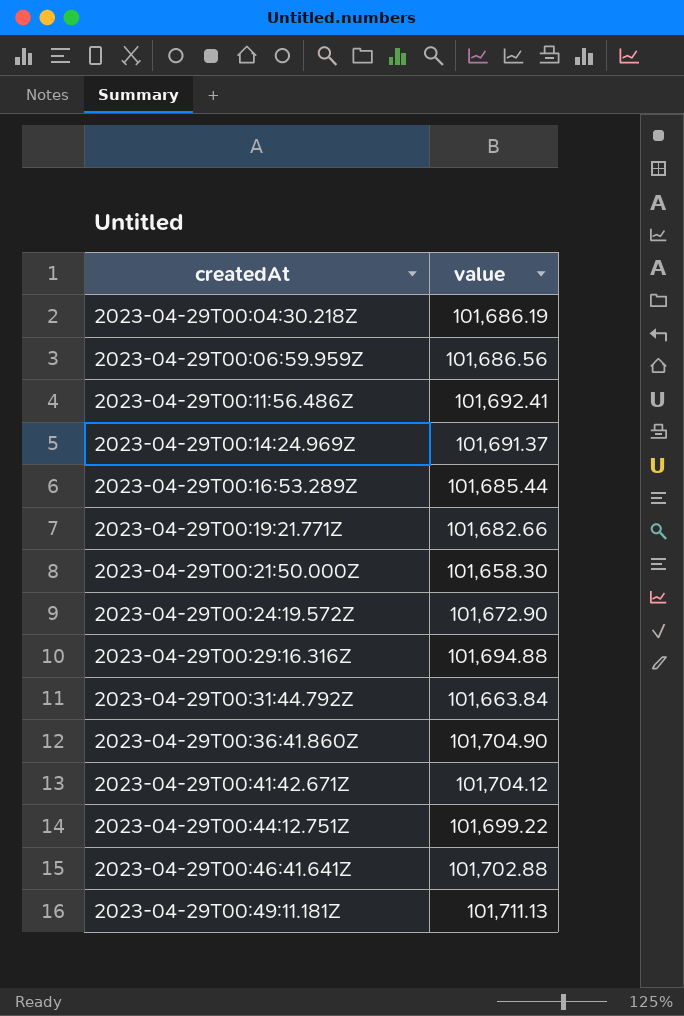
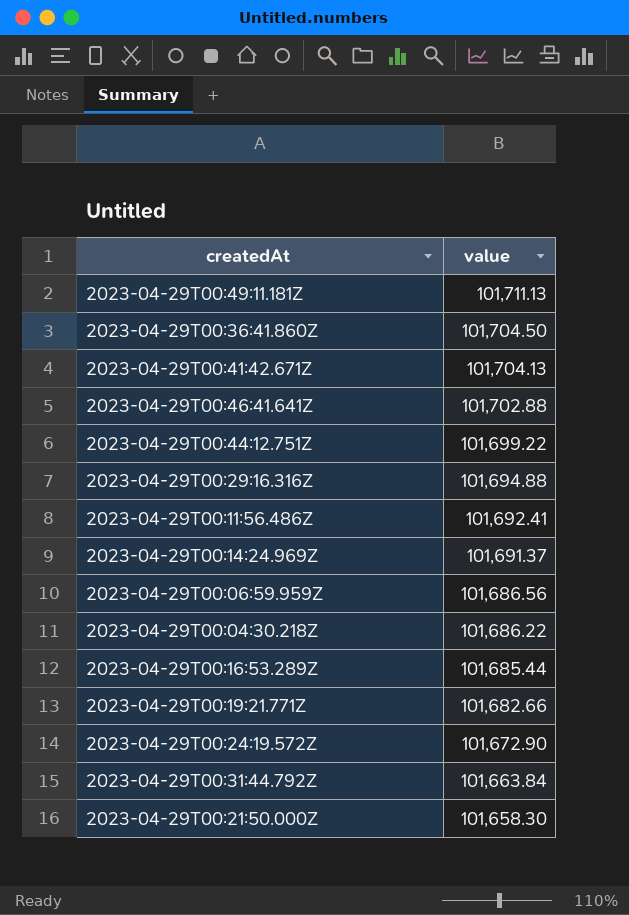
row order: createdAt ascending -> value descending
2023-04-29T00:36:41.860Z | value: 101,704.90 -> 101,704.50
2023-04-29T00:41:42.671Z | value: 101,704.12 -> 101,704.13
2023-04-29T00:04:30.218Z | value: 101,686.19 -> 101,686.22

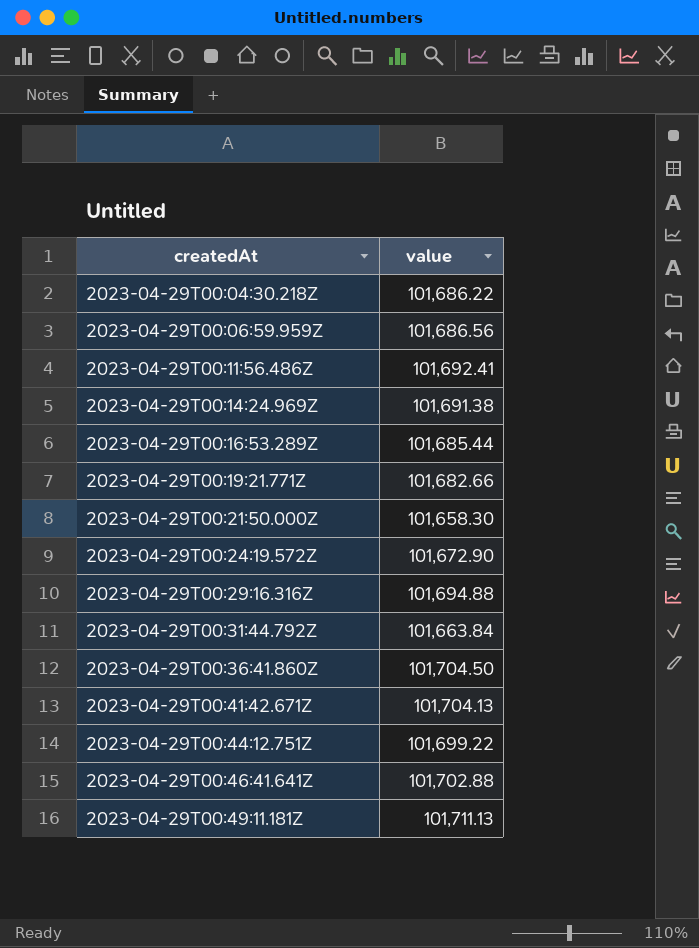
row order: value descending -> createdAt ascending
2023-04-29T00:14:24.969Z | value: 101,691.37 -> 101,691.38

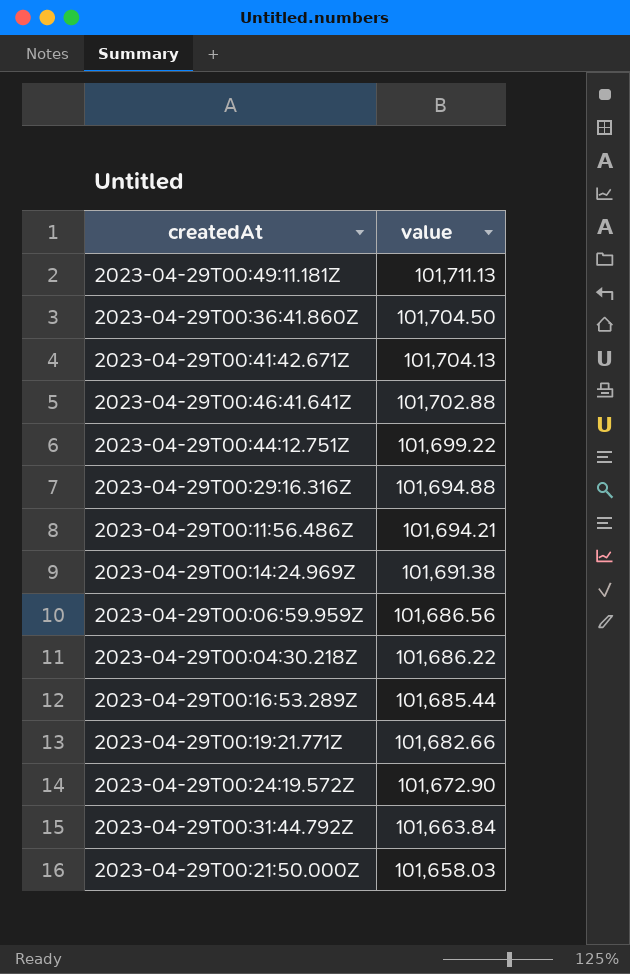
row order: createdAt ascending -> value descending
2023-04-29T00:11:56.486Z | value: 101,692.41 -> 101,694.21
2023-04-29T00:21:50.000Z | value: 101,658.30 -> 101,658.03

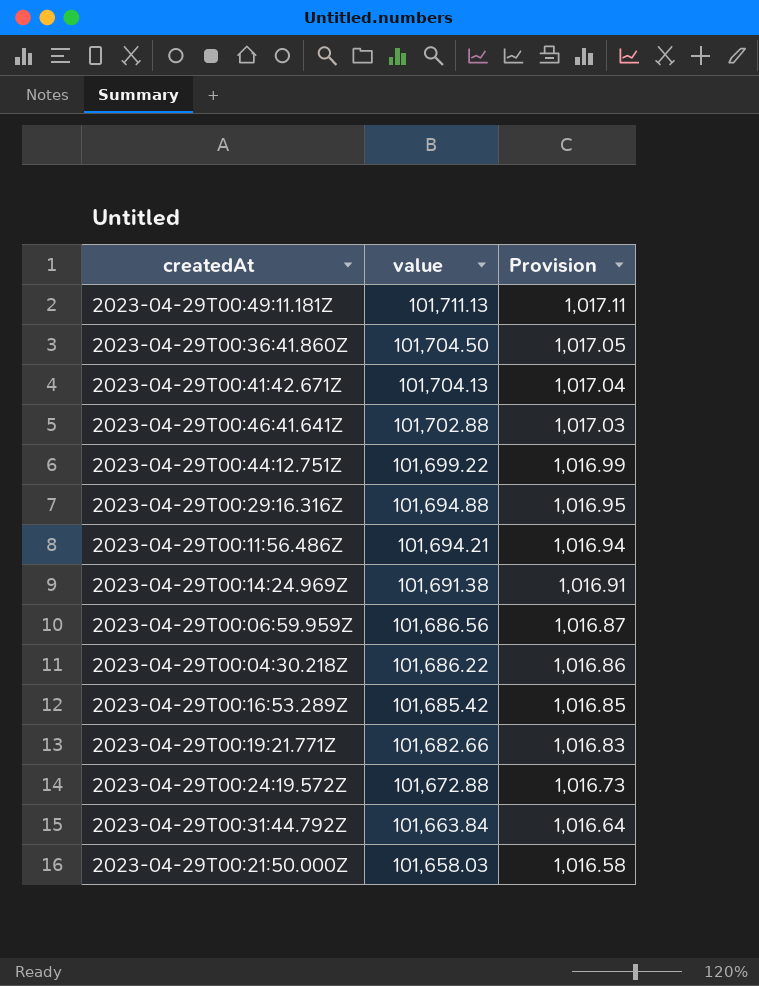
column Provision | formula: none -> [value] * 0.01
2023-04-29T00:16:53.289Z | value: 101,685.44 -> 101,685.42
2023-04-29T00:24:19.572Z | value: 101,672.90 -> 101,672.88

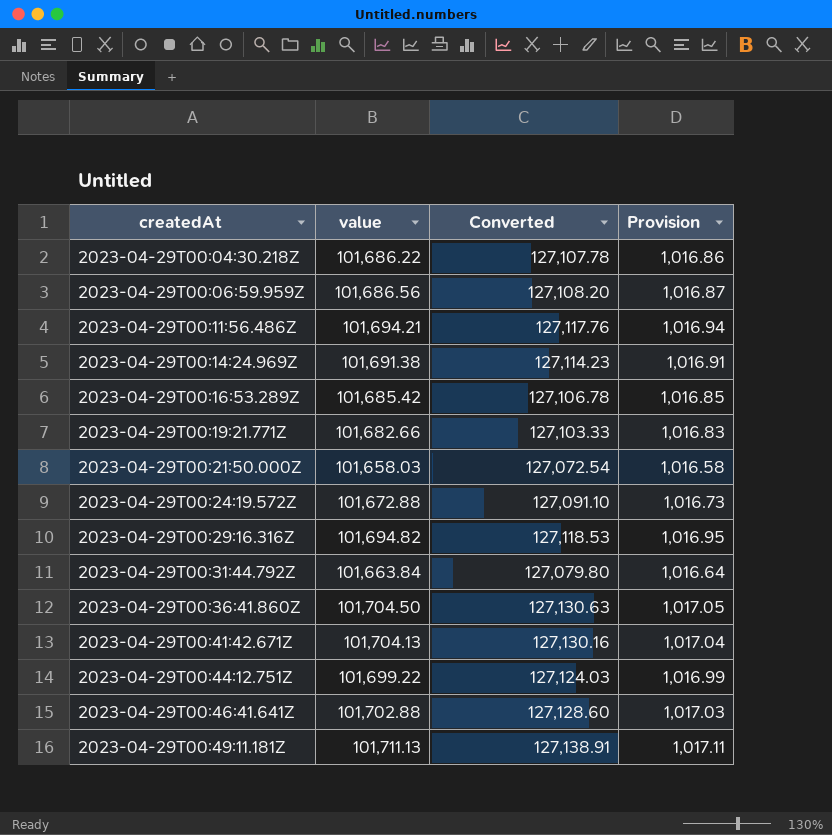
row order: value descending -> createdAt ascending
column Converted | formula: none -> [value] * 1.25
2023-04-29T00:29:16.316Z | value: 101,694.88 -> 101,694.82

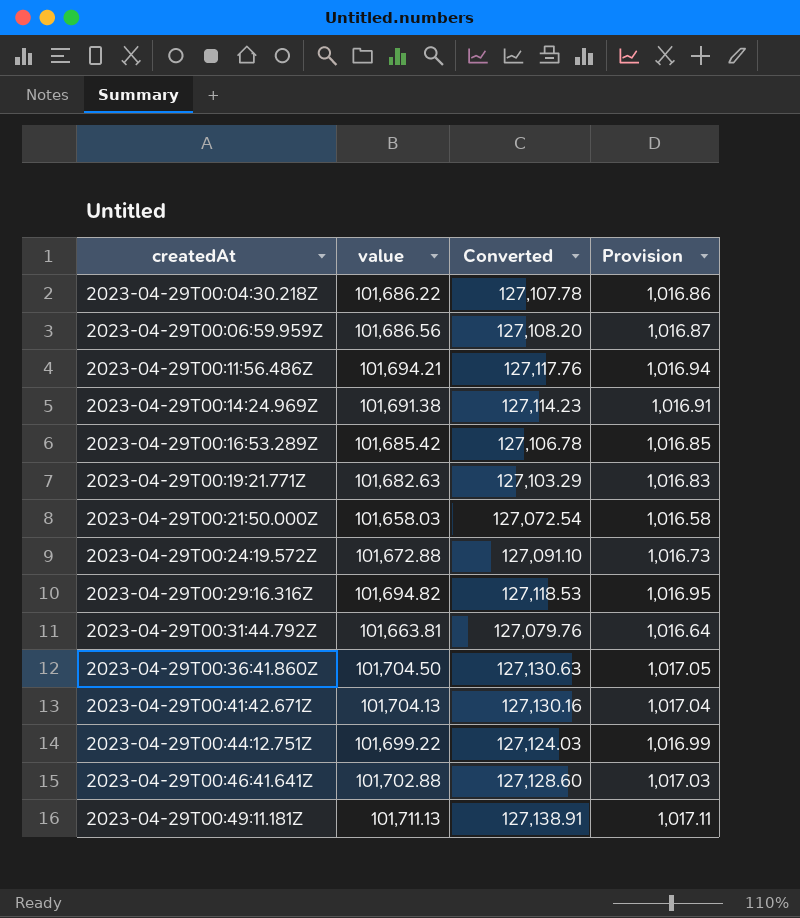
2023-04-29T00:19:21.771Z | value: 101,682.66 -> 101,682.63
2023-04-29T00:19:21.771Z | Converted: 127,103.33 -> 127,103.29
2023-04-29T00:31:44.792Z | value: 101,663.84 -> 101,663.81
2023-04-29T00:31:44.792Z | Converted: 127,079.80 -> 127,079.76

